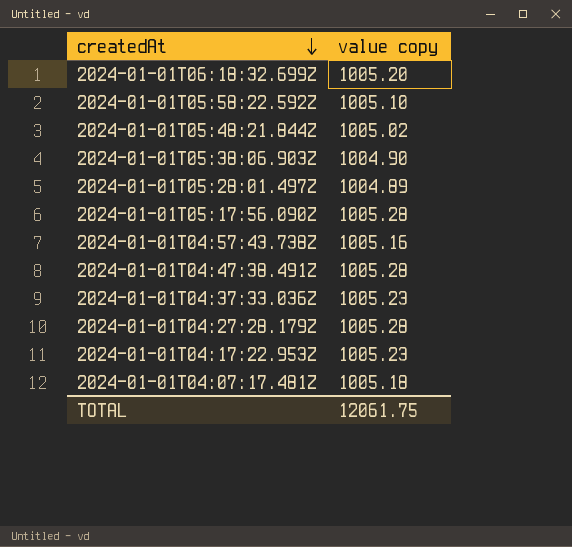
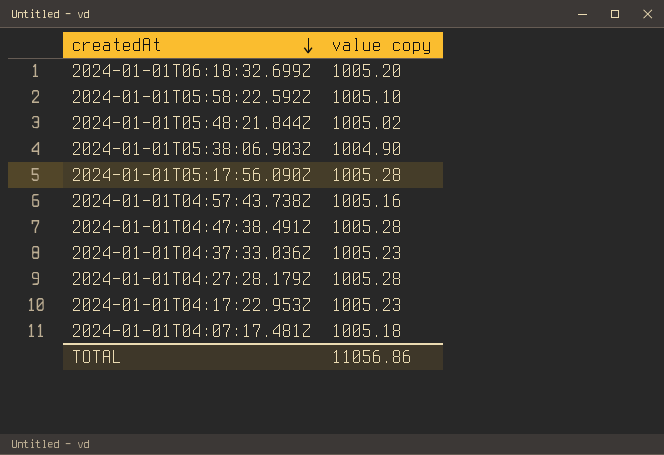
row 2024-01-01T05:28:01.497Z: 1004.89 -> none
TOTAL | value copy: 12061.75 -> 11056.86

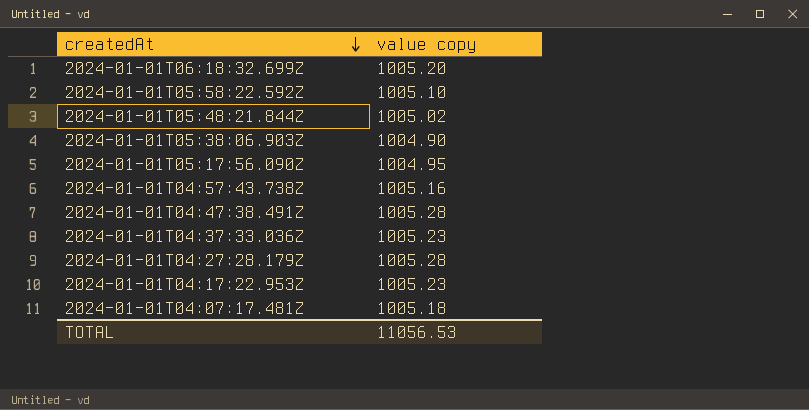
2024-01-01T05:17:56.090Z | value copy: 1005.28 -> 1004.95
TOTAL | value copy: 11056.86 -> 11056.53

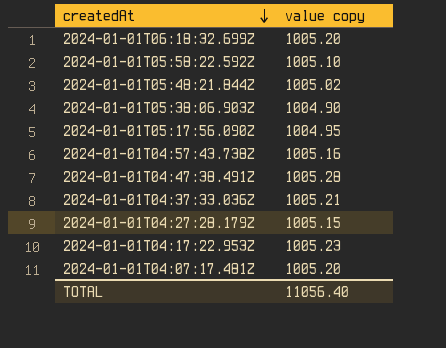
2024-01-01T04:37:33.036Z | value copy: 1005.23 -> 1005.21
2024-01-01T04:27:28.179Z | value copy: 1005.28 -> 1005.15
2024-01-01T04:07:17.481Z | value copy: 1005.18 -> 1005.20
TOTAL | value copy: 11056.53 -> 11056.40

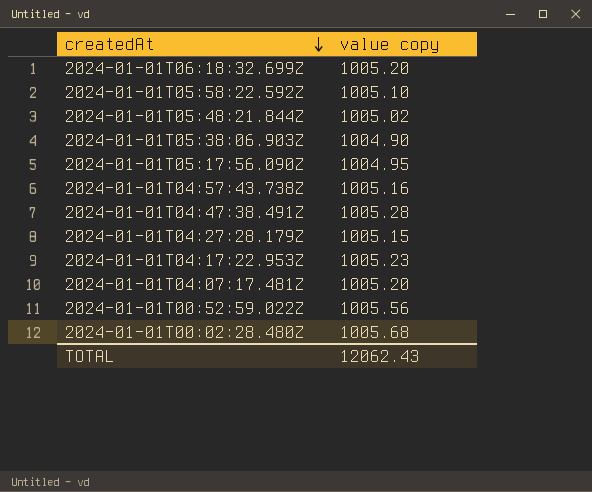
row 2024-01-01T04:37:33.036Z: 1005.21 -> none
row 2024-01-01T00:52:59.022Z: none -> 1005.56
row 2024-01-01T00:02:28.480Z: none -> 1005.68
TOTAL | value copy: 11056.40 -> 12062.43

